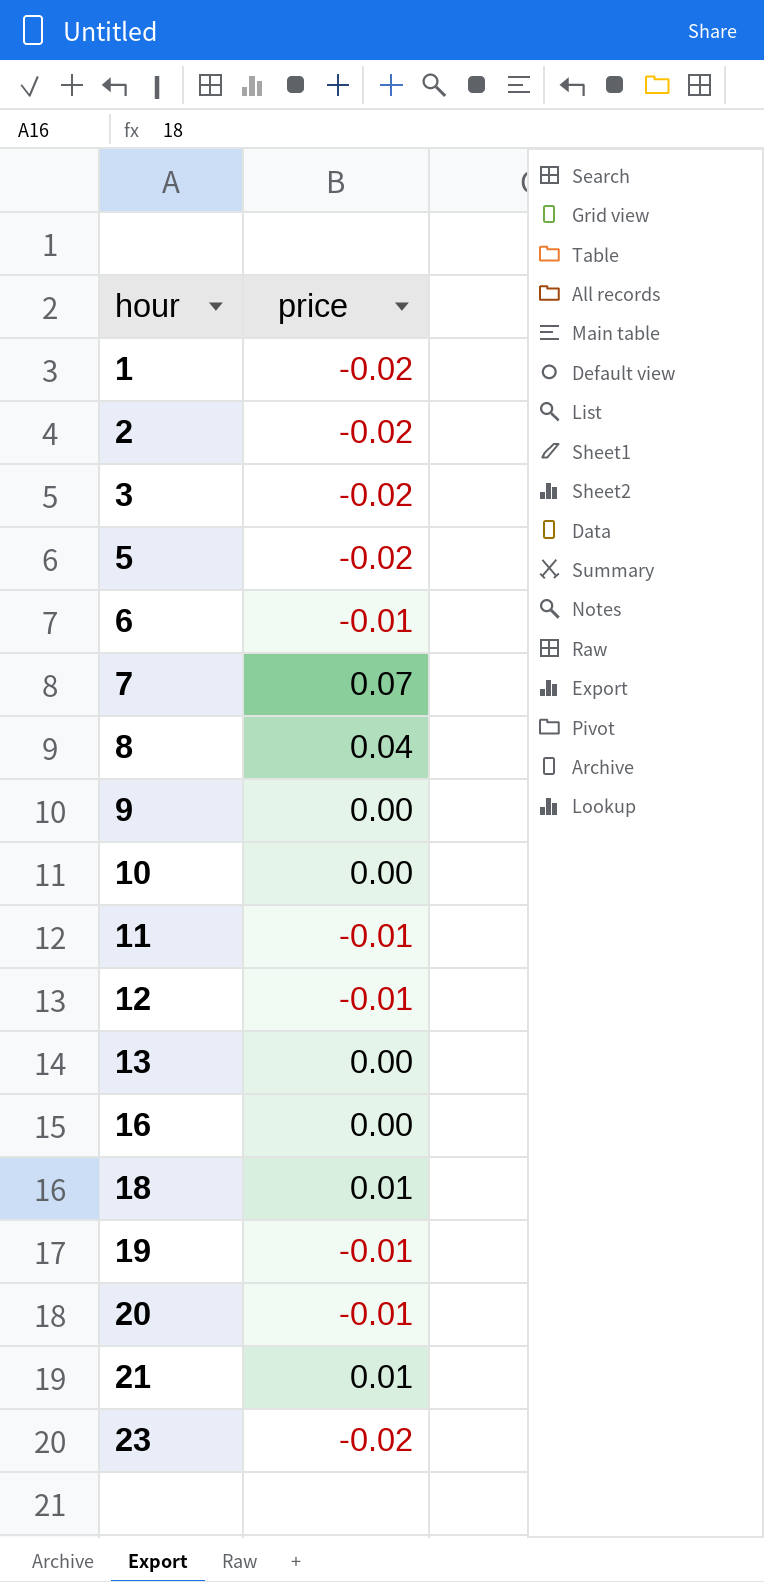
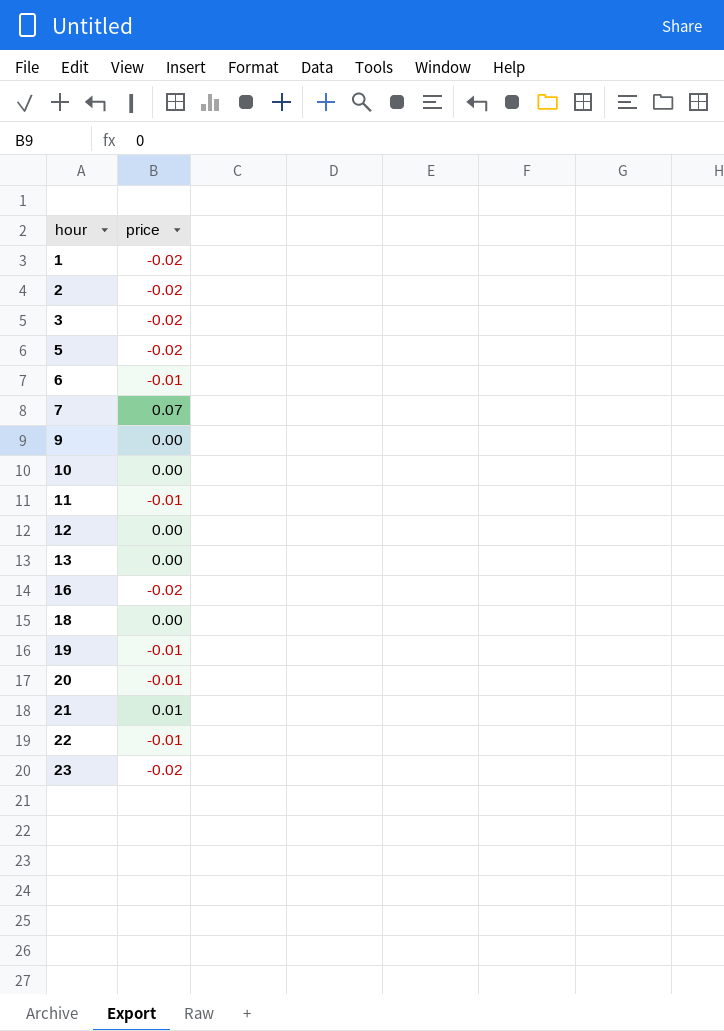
row 8: 0.04 -> none
12 | price: -0.01 -> 0.00
16 | price: 0.00 -> -0.02
18 | price: 0.01 -> 0.00
row 22: none -> -0.01

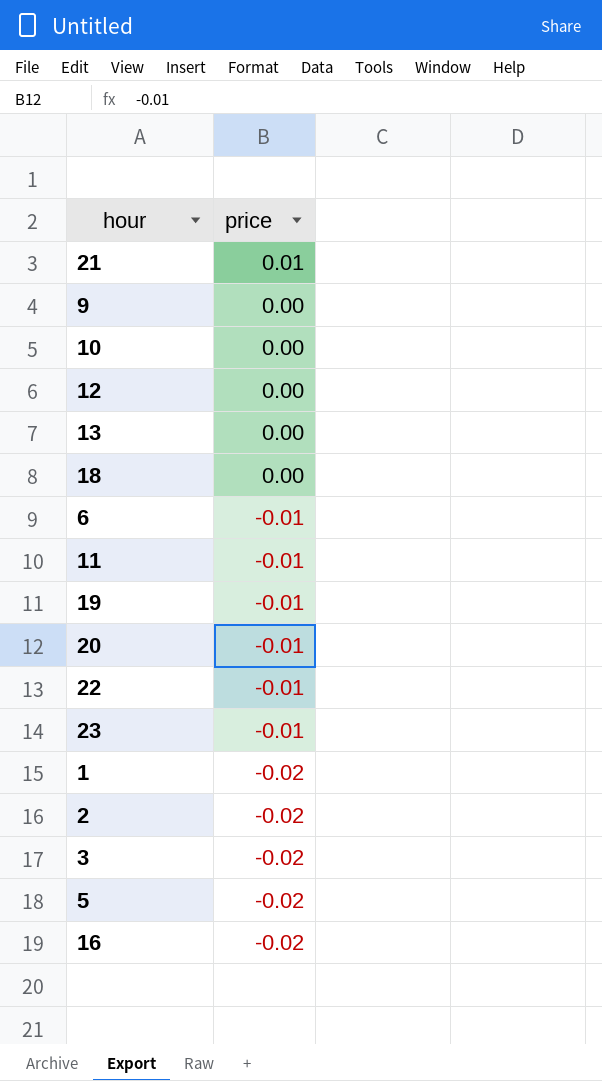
row order: hour ascending -> price descending
row 7: 0.07 -> none
23 | price: -0.02 -> -0.01

